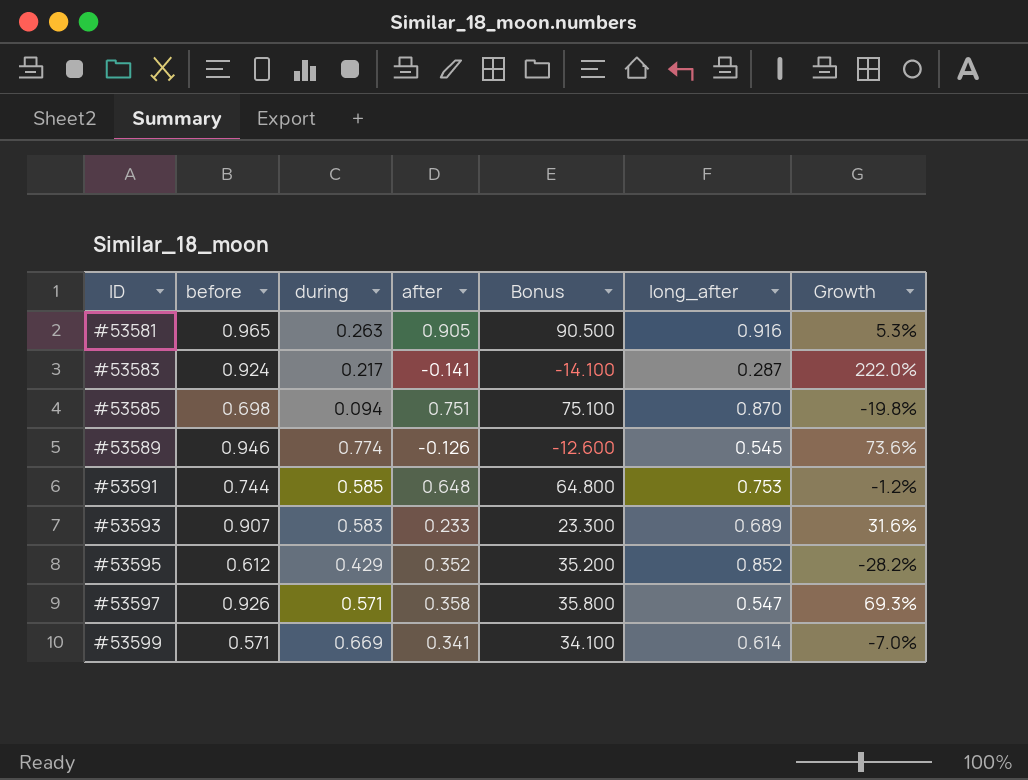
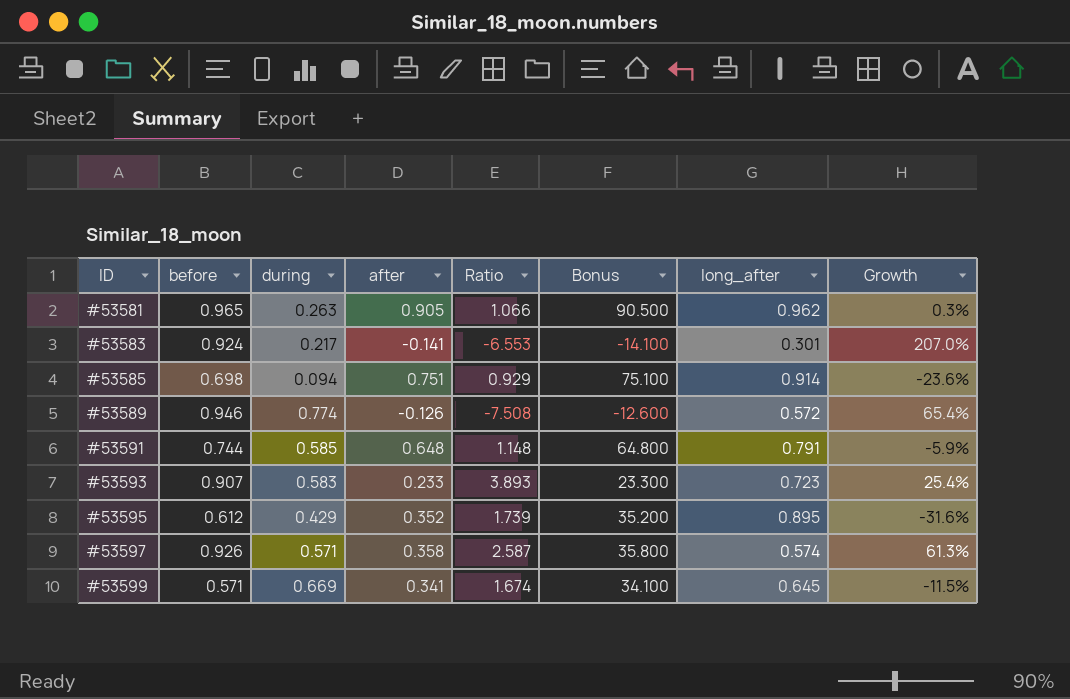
column Ratio | formula: none -> [before] / [after]
#53581 | long_after: 0.916 -> 0.962
#53581 | Growth: 5.3% -> 0.3%
#53583 | long_after: 0.287 -> 0.301
#53583 | Growth: 222.0% -> 207.0%
#53585 | long_after: 0.870 -> 0.914
#53585 | Growth: -19.8% -> -23.6%
#53589 | long_after: 0.545 -> 0.572
#53589 | Growth: 73.6% -> 65.4%
#53591 | long_after: 0.753 -> 0.791
#53591 | Growth: -1.2% -> -5.9%
#53593 | long_after: 0.689 -> 0.723
#53593 | Growth: 31.6% -> 25.4%
#53595 | long_after: 0.852 -> 0.895
#53595 | Growth: -28.2% -> -31.6%
#53597 | long_after: 0.547 -> 0.574
#53597 | Growth: 69.3% -> 61.3%
#53599 | long_after: 0.614 -> 0.645
#53599 | Growth: -7.0% -> -11.5%

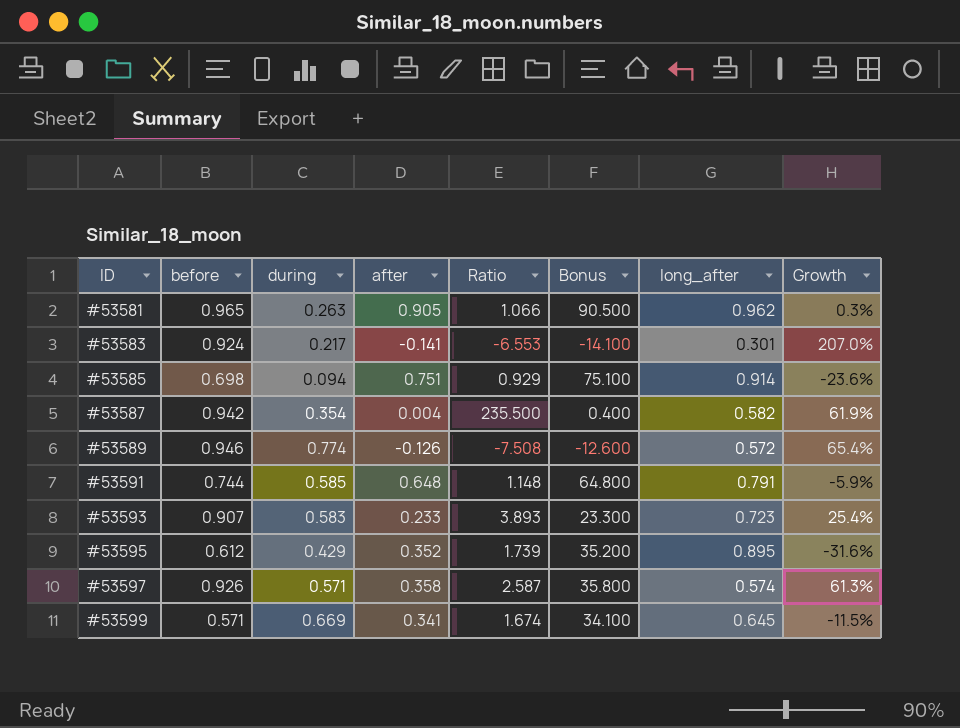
row #53587: none -> 0.942 | 0.354 | 0.004 | 235.500 | 0.400 | 0.582 | 61.9%

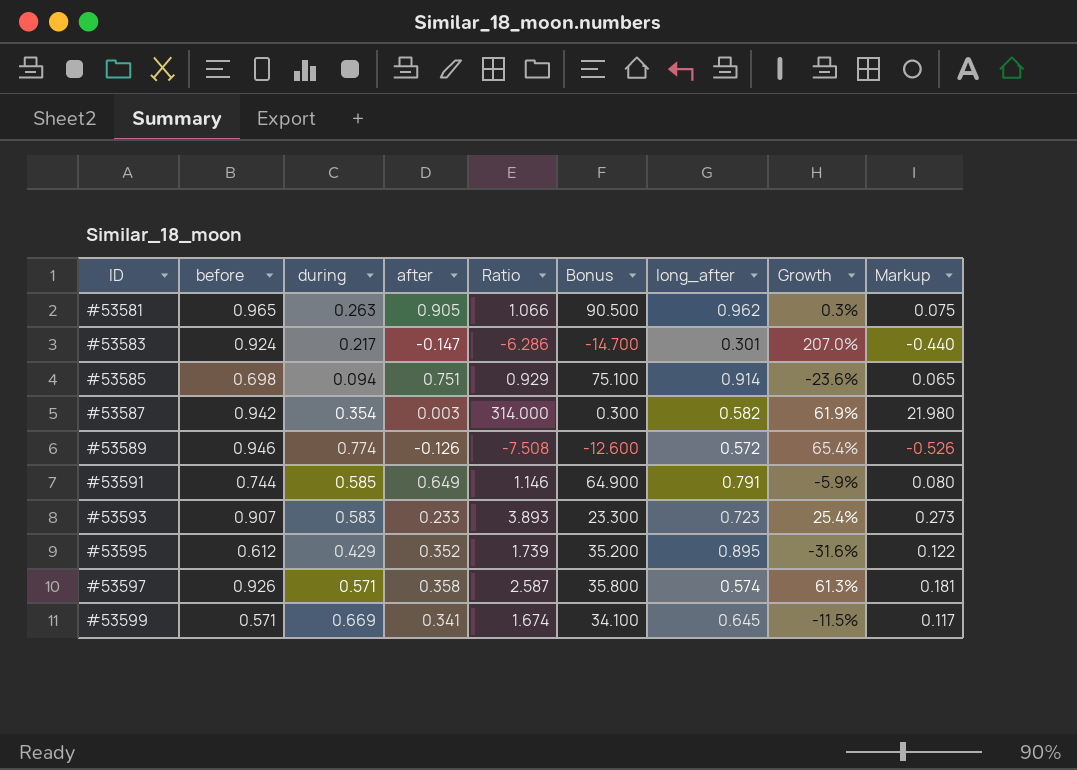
column Markup | formula: none -> [Ratio] * 0.07
#53583 | after: -0.141 -> -0.147
#53583 | Ratio: -6.553 -> -6.286
#53583 | Bonus: -14.100 -> -14.700
#53587 | after: 0.004 -> 0.003
#53587 | Ratio: 235.500 -> 314.000
#53587 | Bonus: 0.400 -> 0.300
#53591 | after: 0.648 -> 0.649
#53591 | Ratio: 1.148 -> 1.146
#53591 | Bonus: 64.800 -> 64.900

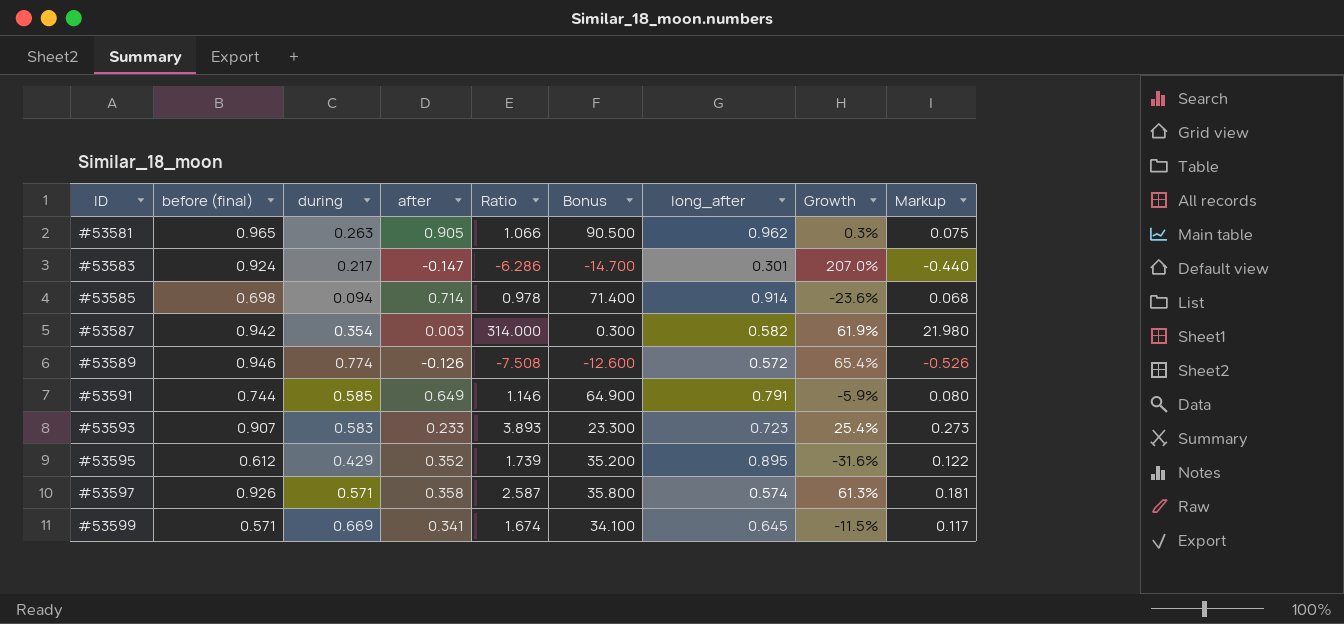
column name: before -> before (final)
#53585 | after: 0.751 -> 0.714
#53585 | Ratio: 0.929 -> 0.978
#53585 | Bonus: 75.100 -> 71.400
#53585 | Markup: 0.065 -> 0.068

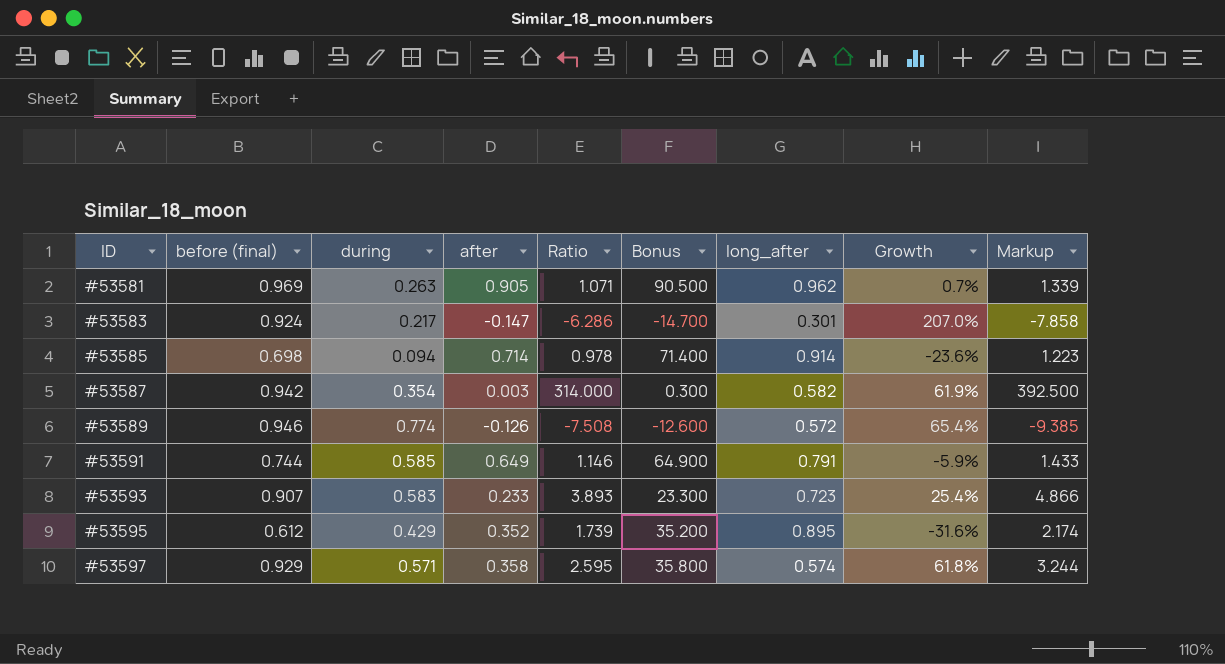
column Markup | formula: [Ratio] * 0.07 -> [Ratio] * 1.25
row #53599: 0.571 | 0.669 | 0.341 | 1.674 | 34.100 | 0.645 | -11.5% | 0.117 -> none
#53581 | before (final): 0.965 -> 0.969
#53581 | Ratio: 1.066 -> 1.071
#53581 | Growth: 0.3% -> 0.7%
#53597 | before (final): 0.926 -> 0.929
#53597 | Ratio: 2.587 -> 2.595
#53597 | Growth: 61.3% -> 61.8%

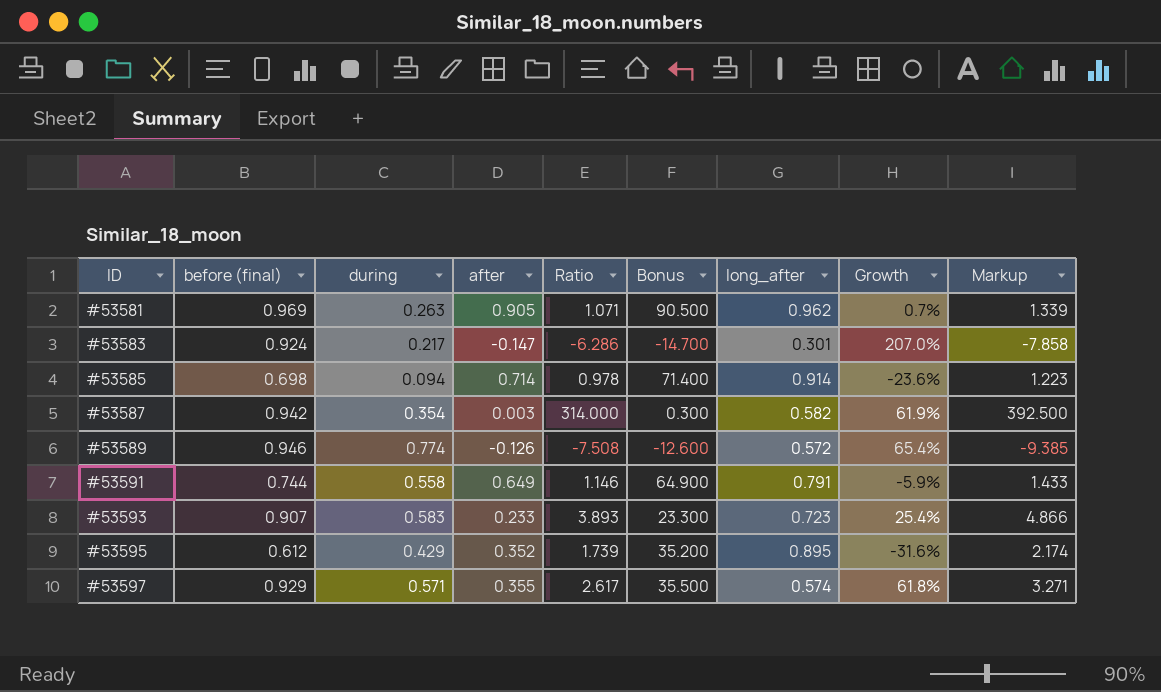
#53591 | during: 0.585 -> 0.558
#53597 | after: 0.358 -> 0.355
#53597 | Ratio: 2.595 -> 2.617
#53597 | Bonus: 35.800 -> 35.500
#53597 | Markup: 3.244 -> 3.271

